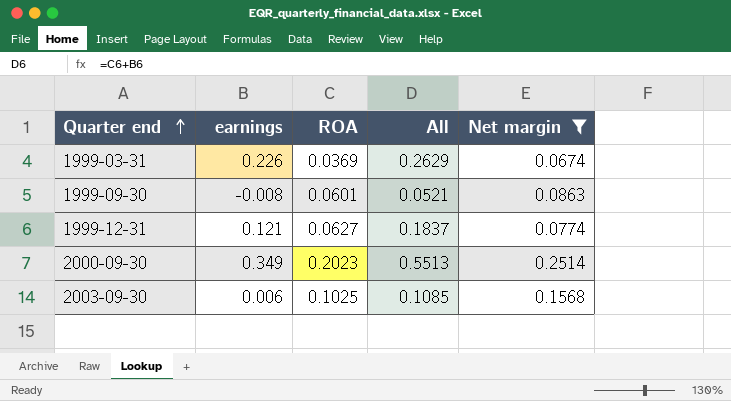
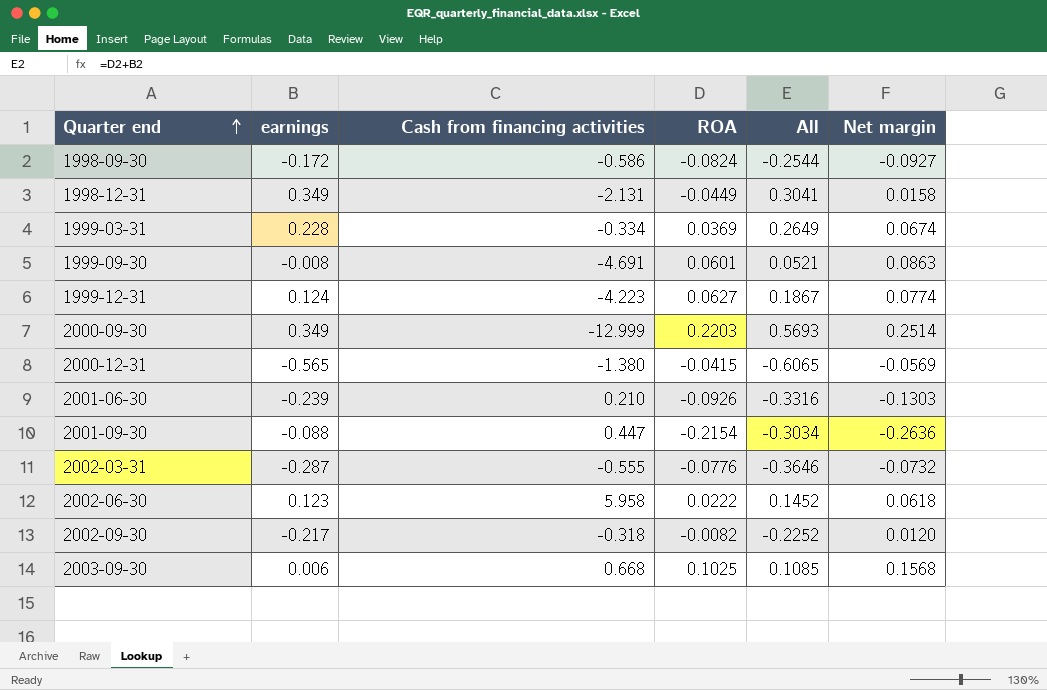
filter: Net margin >= 0.0674 -> none
column Cash from financing activities | position: none -> 3
1999-03-31 | earnings: 0.226 -> 0.228
1999-03-31 | All: 0.2629 -> 0.2649
1999-12-31 | earnings: 0.121 -> 0.124
1999-12-31 | All: 0.1837 -> 0.1867
2000-09-30 | ROA: 0.2023 -> 0.2203
2000-09-30 | All: 0.5513 -> 0.5693

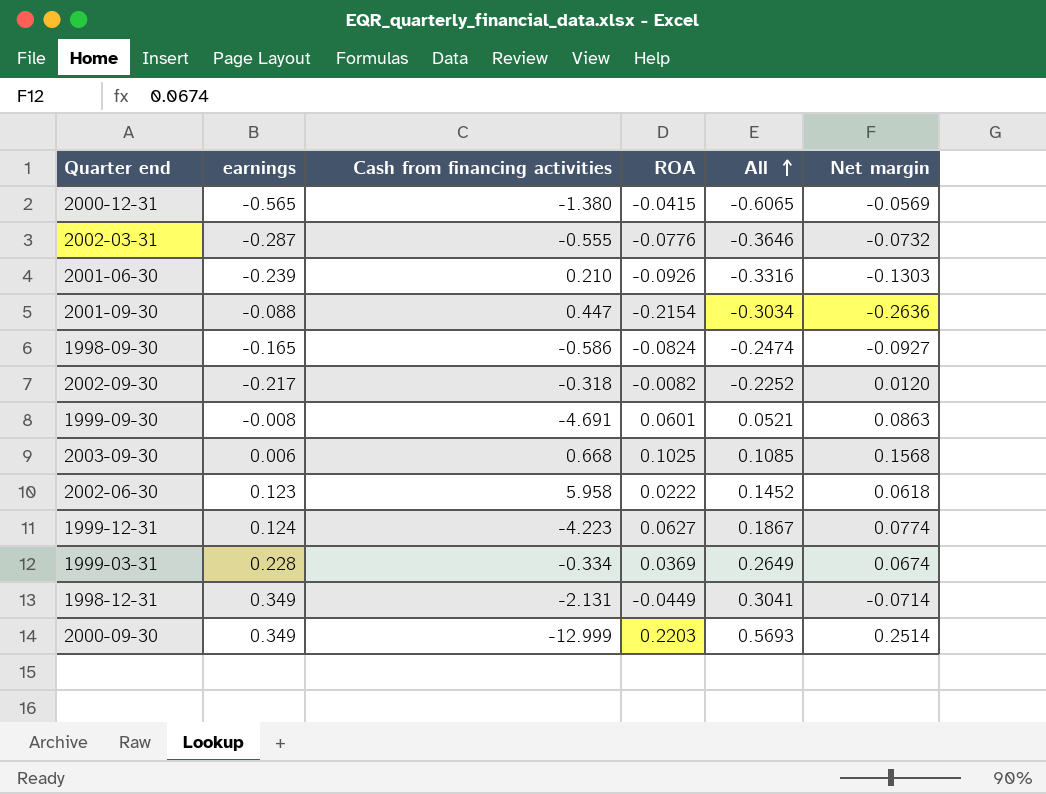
row order: Quarter end ascending -> All ascending
1998-09-30 | earnings: -0.172 -> -0.165
1998-09-30 | All: -0.2544 -> -0.2474
1998-12-31 | Net margin: 0.0158 -> -0.0714

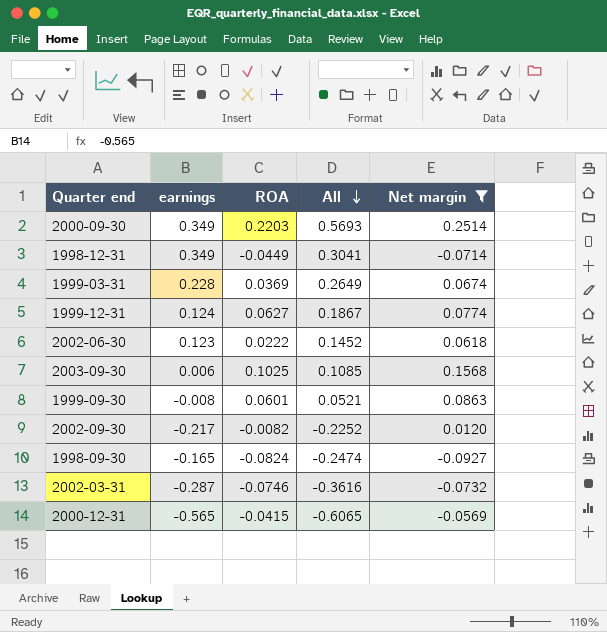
filter: none -> Net margin >= -0.0927
row order: All ascending -> All descending
column Cash from financing activities | position: 3 -> none
2002-03-31 | ROA: -0.0776 -> -0.0746
2002-03-31 | All: -0.3646 -> -0.3616

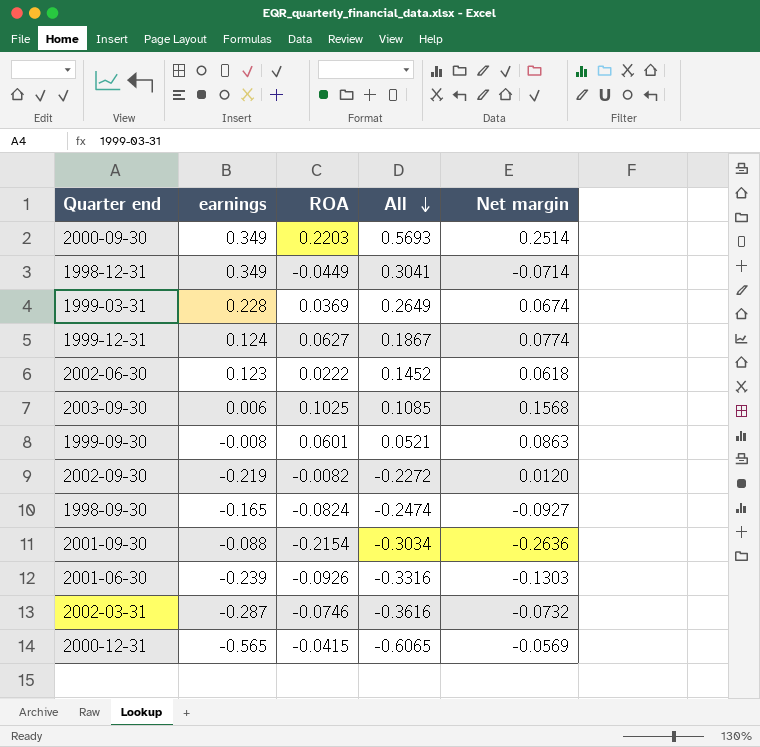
filter: Net margin >= -0.0927 -> none
2002-09-30 | earnings: -0.217 -> -0.219
2002-09-30 | All: -0.2252 -> -0.2272

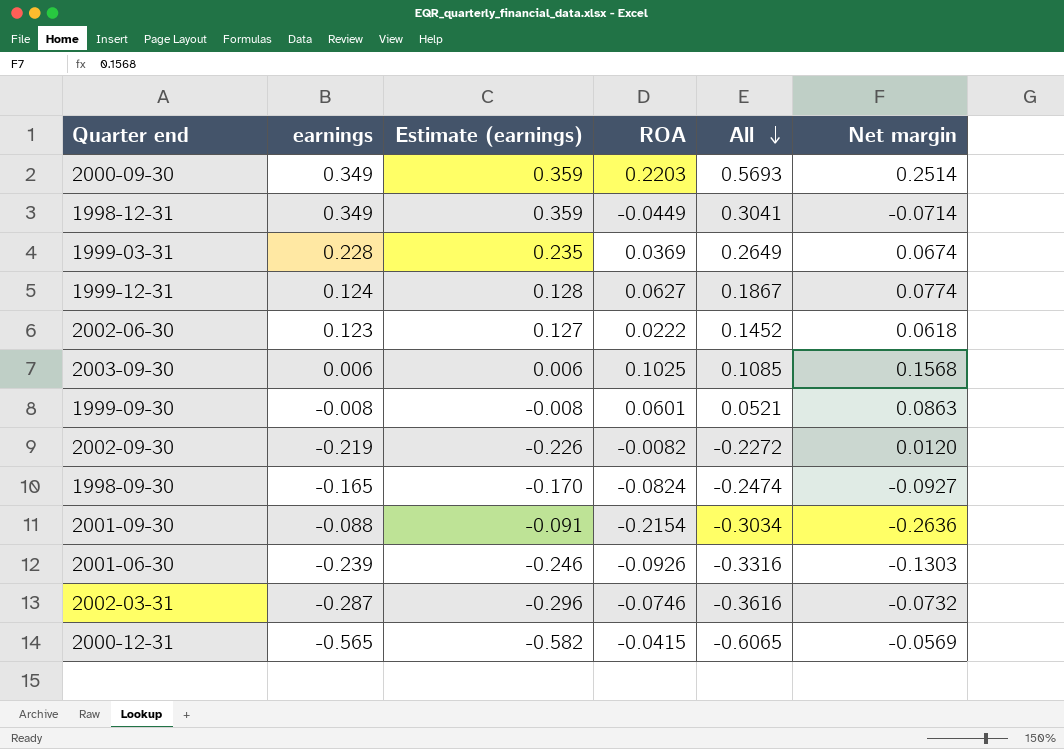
column Estimate (earnings) | formula: none -> [earnings] * 1.03

